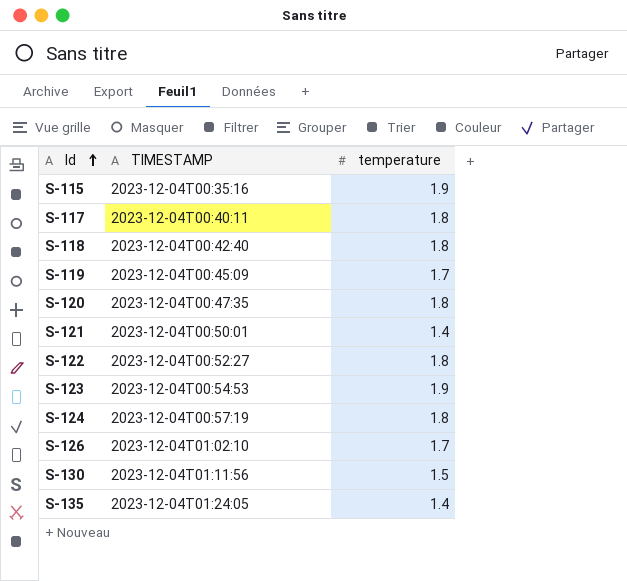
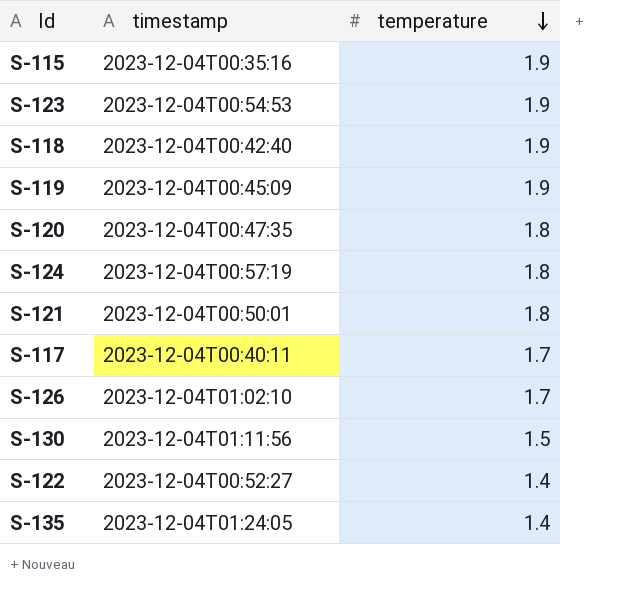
row order: Id ascending -> temperature descending
column name: TIMESTAMP -> timestamp
S-118 | temperature: 1.8 -> 1.9
S-119 | temperature: 1.7 -> 1.9
S-121 | temperature: 1.4 -> 1.8
S-117 | temperature: 1.8 -> 1.7
S-122 | temperature: 1.8 -> 1.4

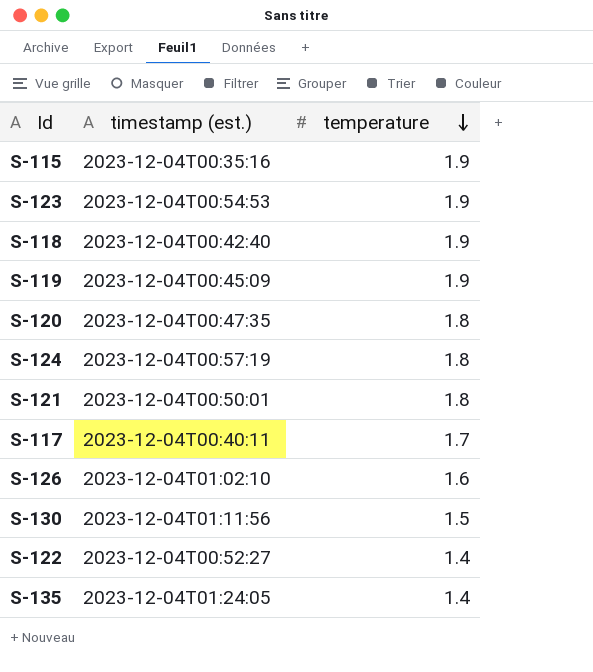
column name: timestamp -> timestamp (est.)
S-126 | temperature: 1.7 -> 1.6

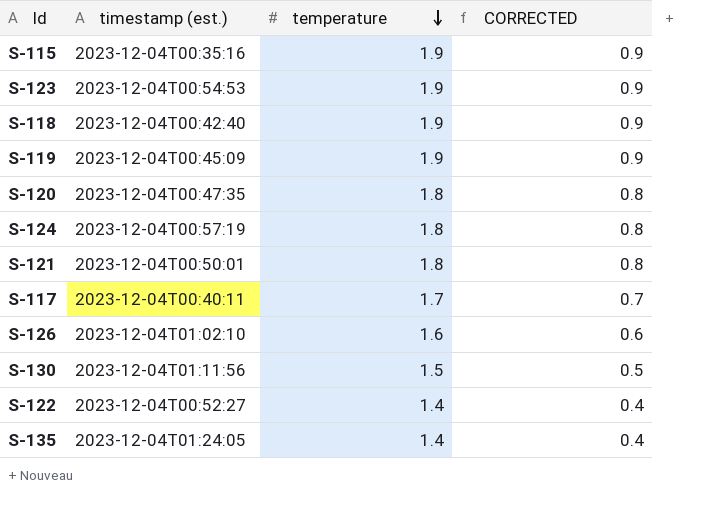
column CORRECTED | formula: none -> [temperature] - 1

